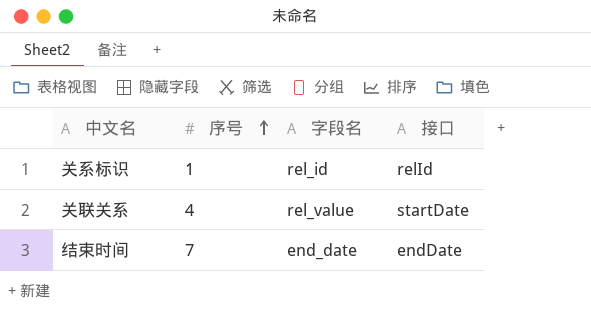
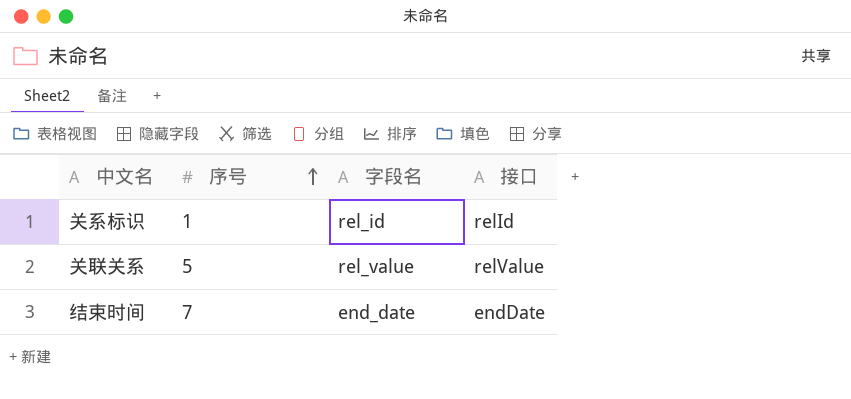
关联关系 | 序号: 4 -> 5
关联关系 | 接口: startDate -> relValue

